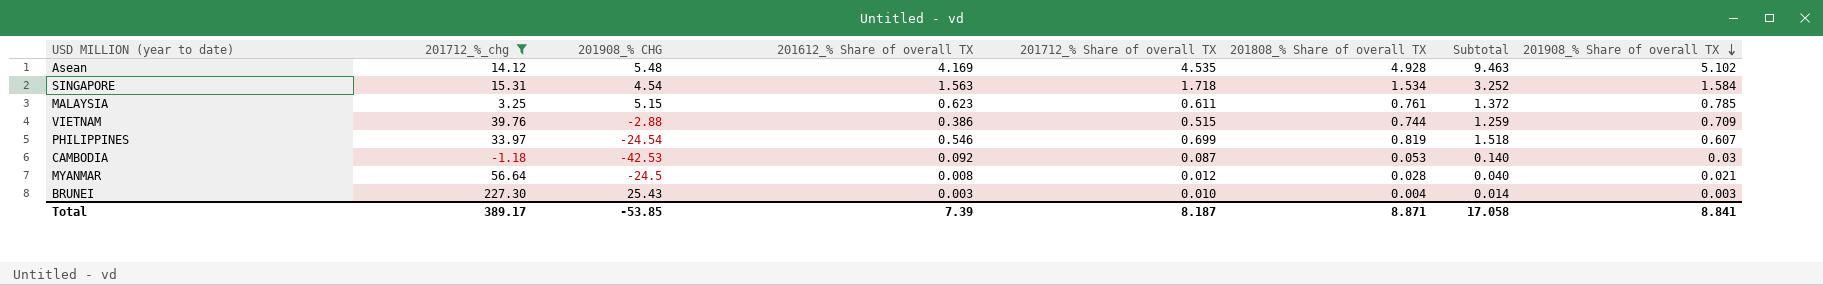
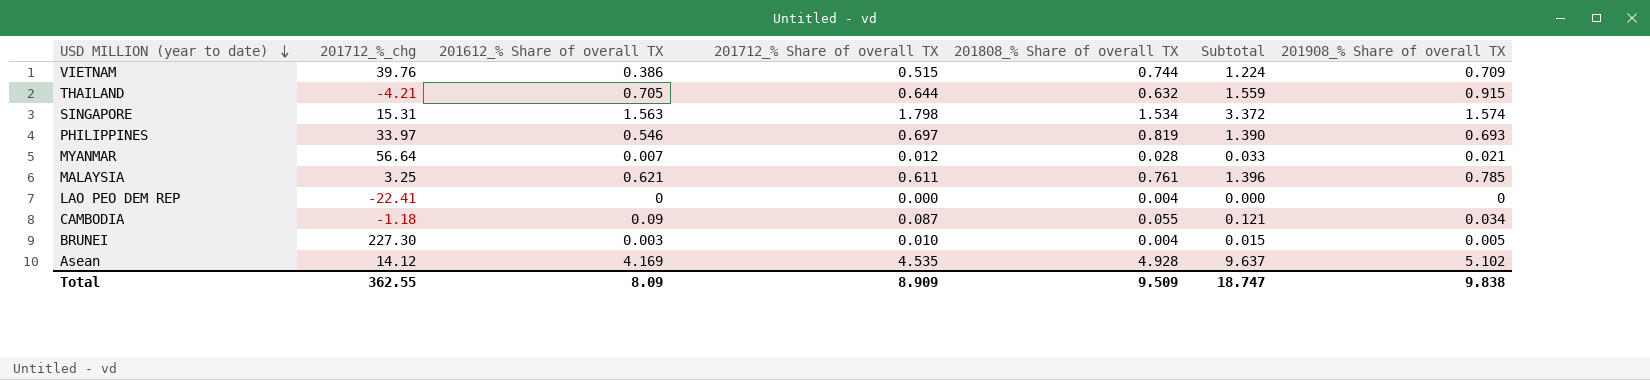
filter: 201712_%_chg >= -1.18 -> none
row order: 201908_% Share of overall TX descending -> USD MILLION (year to date) descending
column 201908_% CHG | position: 3 -> none
column Subtotal | formula: [201712_% Share of overall TX] + [201808_% Share of overall TX] -> [201712_% Share of overall TX] + [201908_% Share of overall TX]
SINGAPORE | 201712_% Share of overall TX: 1.718 -> 1.798
SINGAPORE | 201908_% Share of overall TX: 1.584 -> 1.574
PHILIPPINES | 201712_% Share of overall TX: 0.699 -> 0.697
PHILIPPINES | 201908_% Share of overall TX: 0.607 -> 0.693
MYANMAR | 201612_% Share of overall TX: 0.008 -> 0.007
MALAYSIA | 201612_% Share of overall TX: 0.623 -> 0.621
CAMBODIA | 201612_% Share of overall TX: 0.092 -> 0.09
CAMBODIA | 201808_% Share of overall TX: 0.053 -> 0.055
CAMBODIA | 201908_% Share of overall TX: 0.03 -> 0.034
BRUNEI | 201908_% Share of overall TX: 0.003 -> 0.005
Total | 201712_%_chg: 389.17 -> 362.55
Total | 201612_% Share of overall TX: 7.39 -> 8.09
Total | 201712_% Share of overall TX: 8.187 -> 8.909
Total | 201808_% Share of overall TX: 8.871 -> 9.509
Total | Subtotal: 17.058 -> 18.747
Total | 201908_% Share of overall TX: 8.841 -> 9.838

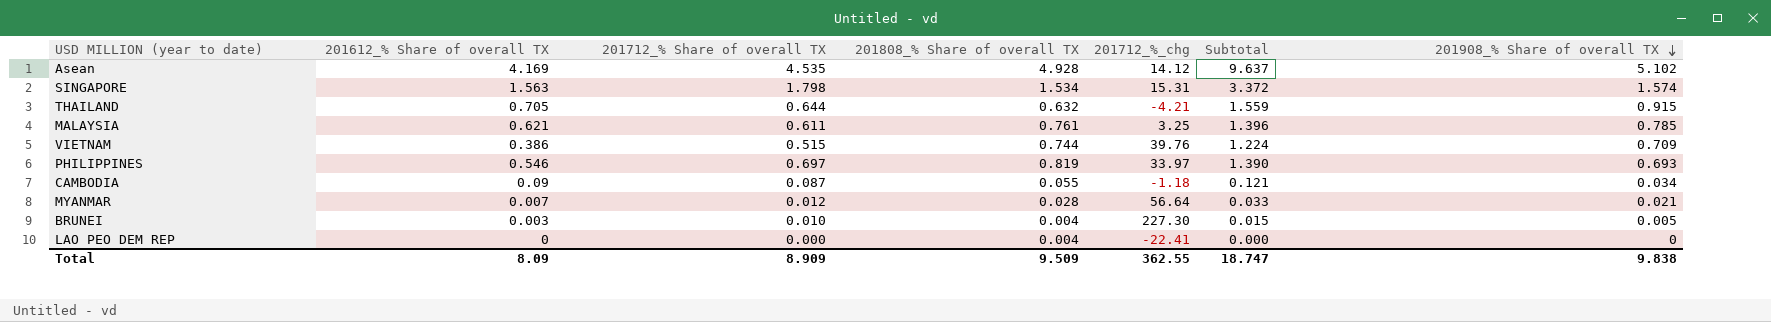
row order: USD MILLION (year to date) descending -> 201908_% Share of overall TX descending
column 201712_%_chg | position: 2 -> 5

